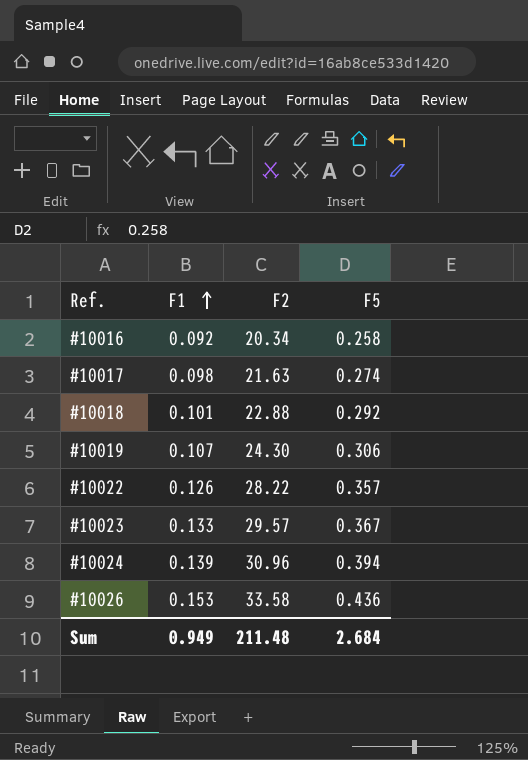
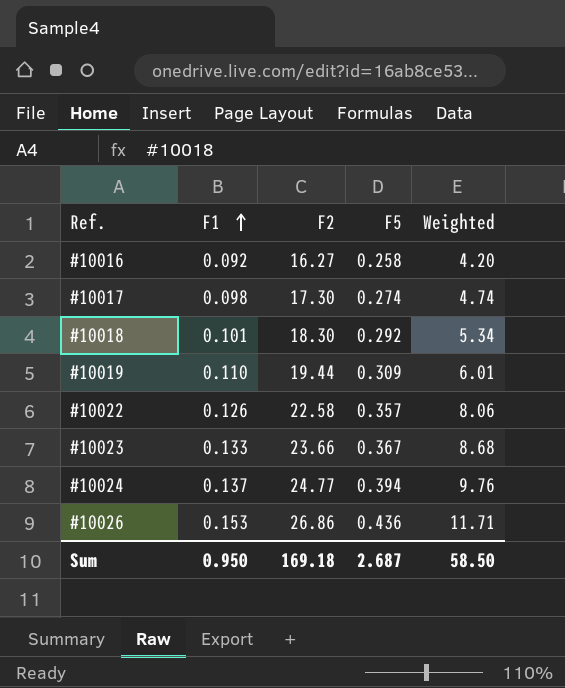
column Weighted | formula: none -> [F2] * [F5]
#10016 | F2: 20.34 -> 16.27
#10017 | F2: 21.63 -> 17.30
#10018 | F2: 22.88 -> 18.30
#10019 | F1: 0.107 -> 0.110
#10019 | F2: 24.30 -> 19.44
#10019 | F5: 0.306 -> 0.309
#10022 | F2: 28.22 -> 22.58
#10023 | F2: 29.57 -> 23.66
#10024 | F1: 0.139 -> 0.137
#10024 | F2: 30.96 -> 24.77
#10026 | F2: 33.58 -> 26.86
Sum | F1: 0.949 -> 0.950
Sum | F2: 211.48 -> 169.18
Sum | F5: 2.684 -> 2.687

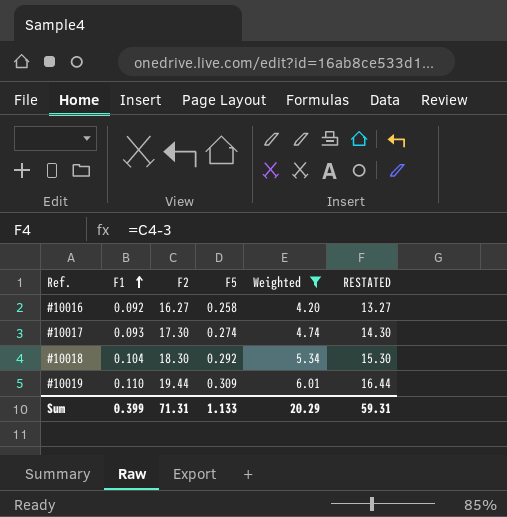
filter: none -> Weighted <= 6.01
column RESTATED | formula: none -> [F2] - 3
#10017 | F1: 0.098 -> 0.093
#10018 | F1: 0.101 -> 0.104
Sum | F1: 0.950 -> 0.399
Sum | F2: 169.18 -> 71.31
Sum | F5: 2.687 -> 1.133
Sum | Weighted: 58.50 -> 20.29

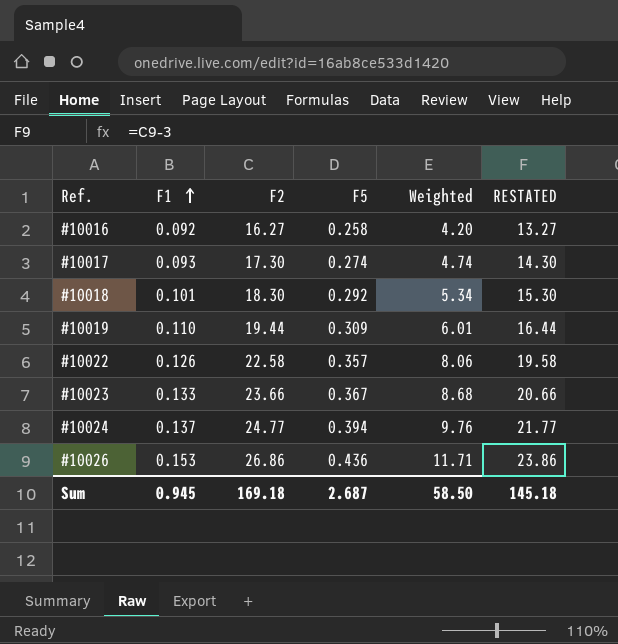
filter: Weighted <= 6.01 -> none
#10018 | F1: 0.104 -> 0.101
Sum | F1: 0.399 -> 0.945
Sum | F2: 71.31 -> 169.18
Sum | F5: 1.133 -> 2.687
Sum | Weighted: 20.29 -> 58.50
Sum | RESTATED: 59.31 -> 145.18

